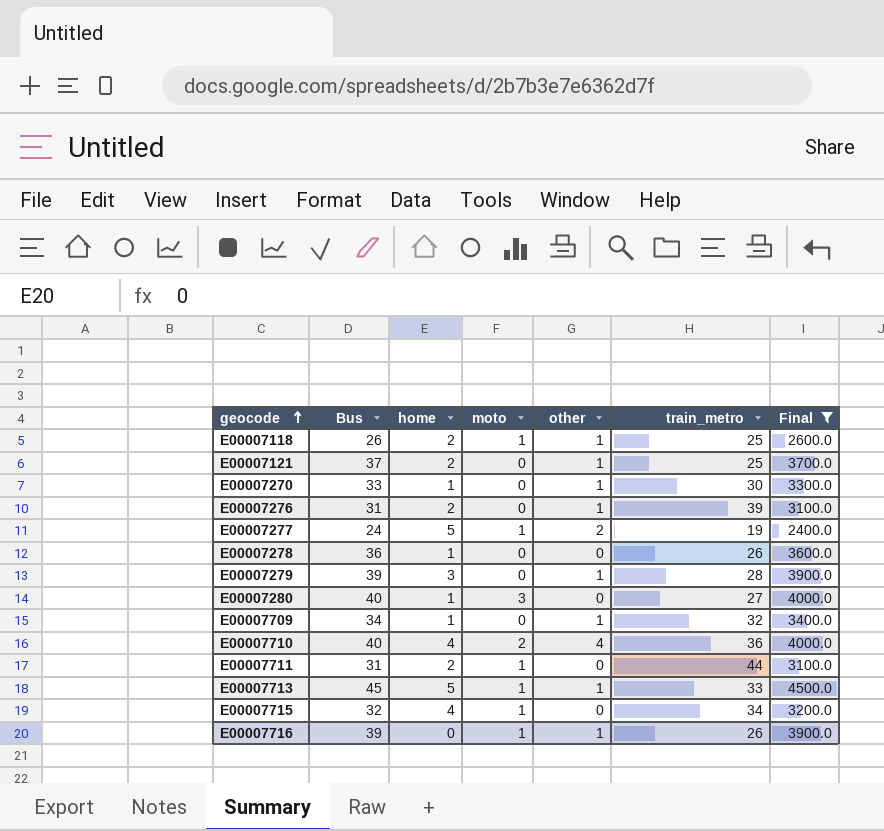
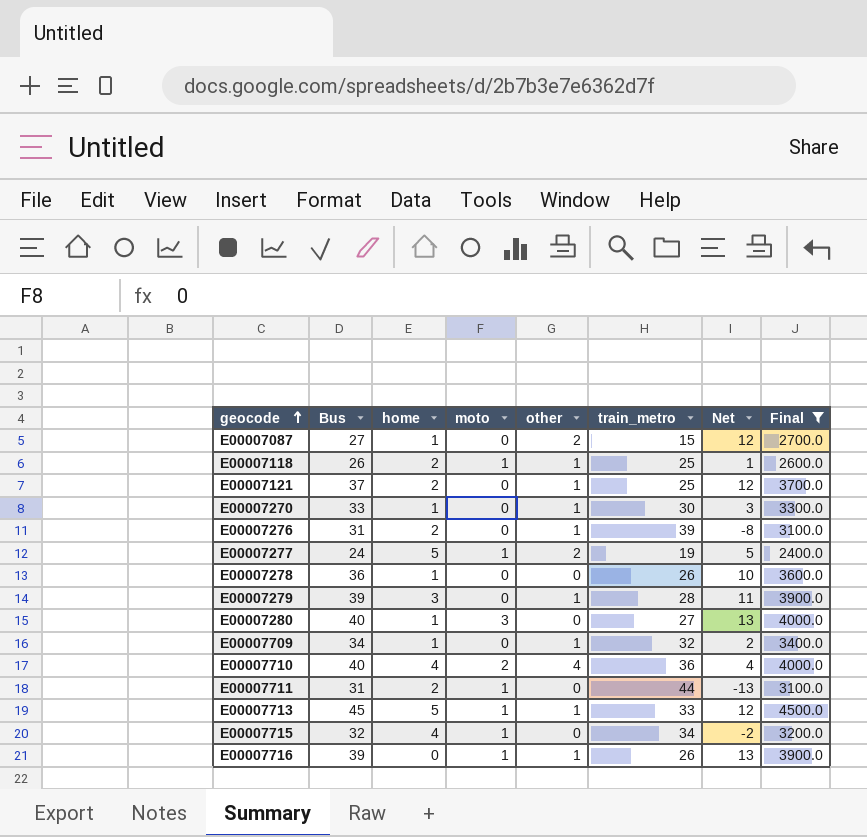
column Net | formula: none -> [Bus] - [train_metro]
row E00007087: none -> 27 | 1 | 0 | 2 | 15 | 12 | 2700.0

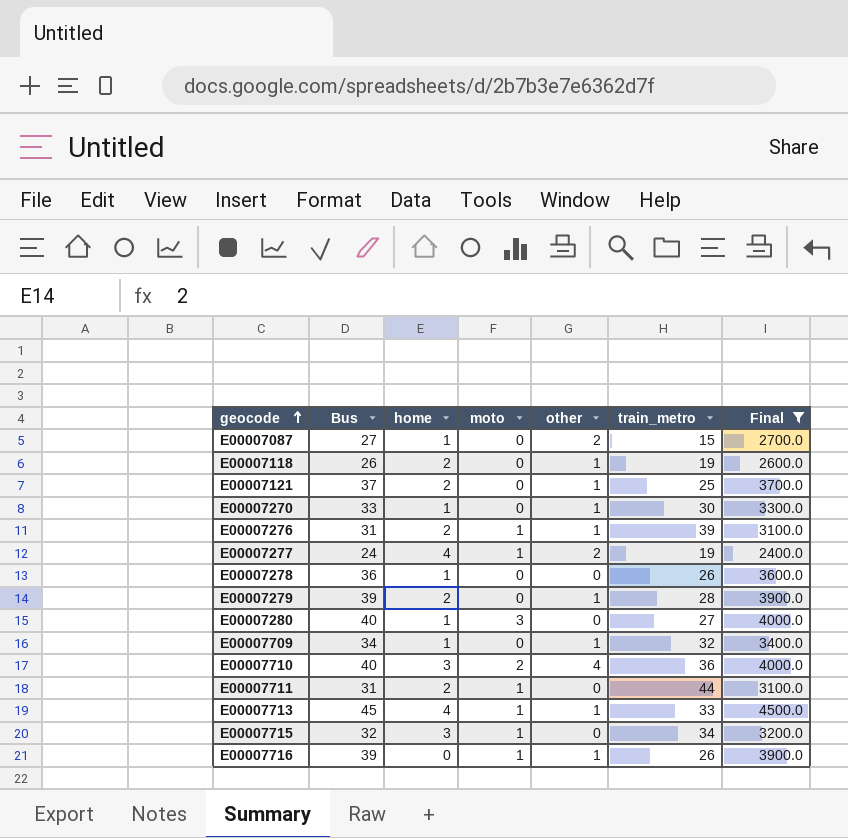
column Net | formula: [Bus] - [train_metro] -> none
E00007118 | moto: 1 -> 0
E00007118 | train_metro: 25 -> 19
E00007276 | moto: 0 -> 1
E00007277 | home: 5 -> 4
E00007279 | home: 3 -> 2
E00007710 | home: 4 -> 3
E00007713 | home: 5 -> 4
E00007715 | home: 4 -> 3

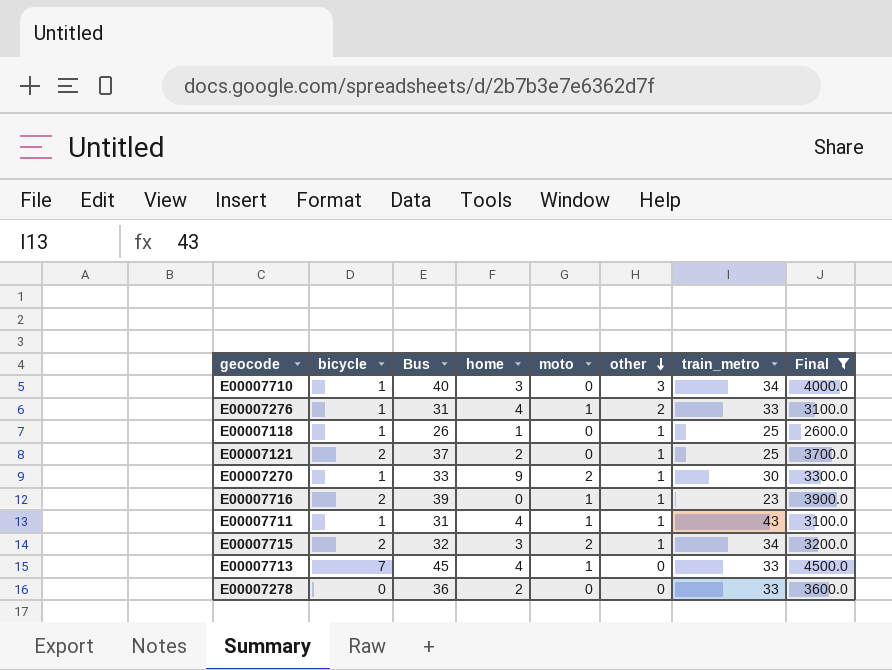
row order: geocode ascending -> other descending
column bicycle | position: none -> 2
row E00007087: 27 | 1 | 0 | 2 | 15 | 2700.0 -> none
row E00007277: 24 | 4 | 1 | 2 | 19 | 2400.0 -> none
row E00007279: 39 | 2 | 0 | 1 | 28 | 3900.0 -> none
row E00007280: 40 | 1 | 3 | 0 | 27 | 4000.0 -> none
row E00007709: 34 | 1 | 0 | 1 | 32 | 3400.0 -> none
E00007710 | moto: 2 -> 0
E00007710 | other: 4 -> 3
E00007710 | train_metro: 36 -> 34
E00007276 | home: 2 -> 4
E00007276 | other: 1 -> 2
E00007276 | train_metro: 39 -> 33
E00007118 | home: 2 -> 1
E00007118 | train_metro: 19 -> 25
E00007270 | home: 1 -> 9
E00007270 | moto: 0 -> 2
E00007716 | train_metro: 26 -> 23
E00007711 | home: 2 -> 4
E00007711 | other: 0 -> 1
E00007711 | train_metro: 44 -> 43
E00007715 | moto: 1 -> 2
E00007715 | other: 0 -> 1
E00007713 | other: 1 -> 0
E00007278 | home: 1 -> 2
E00007278 | train_metro: 26 -> 33

